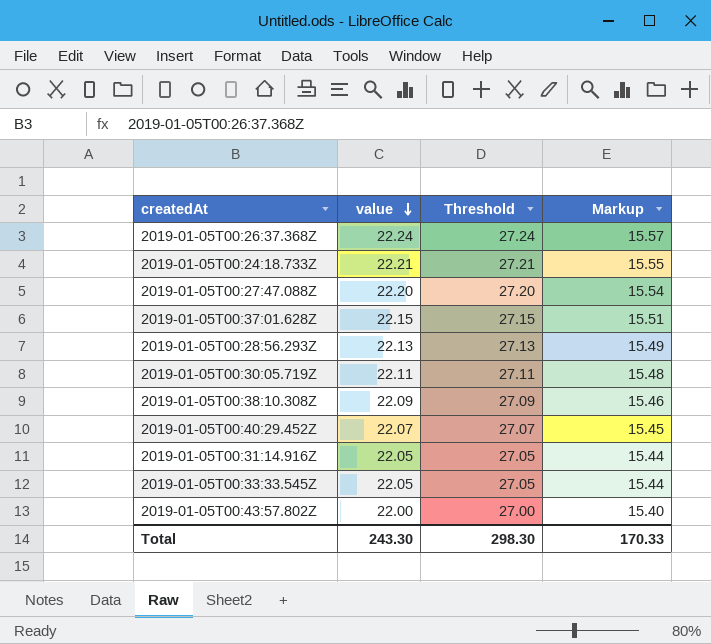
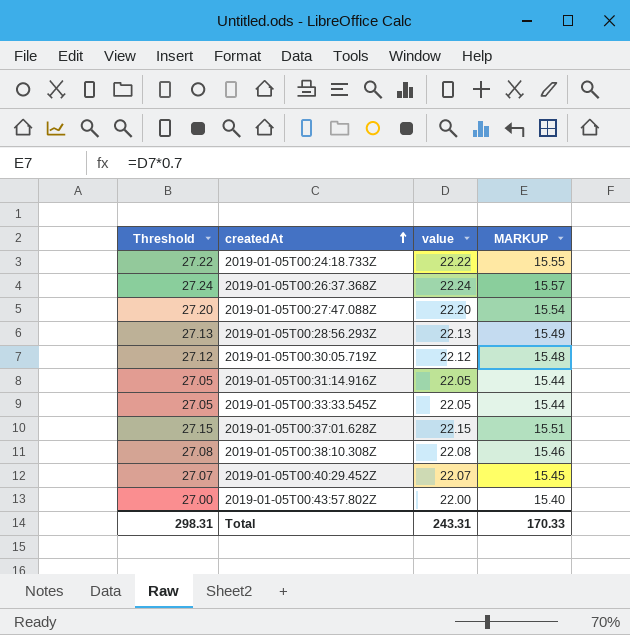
row order: value descending -> createdAt ascending
column Threshold | position: 3 -> 1
column name: Markup -> MARKUP
2019-01-05T00:24:18.733Z | Threshold: 27.21 -> 27.22
2019-01-05T00:24:18.733Z | value: 22.21 -> 22.22
2019-01-05T00:30:05.719Z | Threshold: 27.11 -> 27.12
2019-01-05T00:30:05.719Z | value: 22.11 -> 22.12
2019-01-05T00:38:10.308Z | Threshold: 27.09 -> 27.08
2019-01-05T00:38:10.308Z | value: 22.09 -> 22.08
Total | Threshold: 298.30 -> 298.31
Total | value: 243.30 -> 243.31

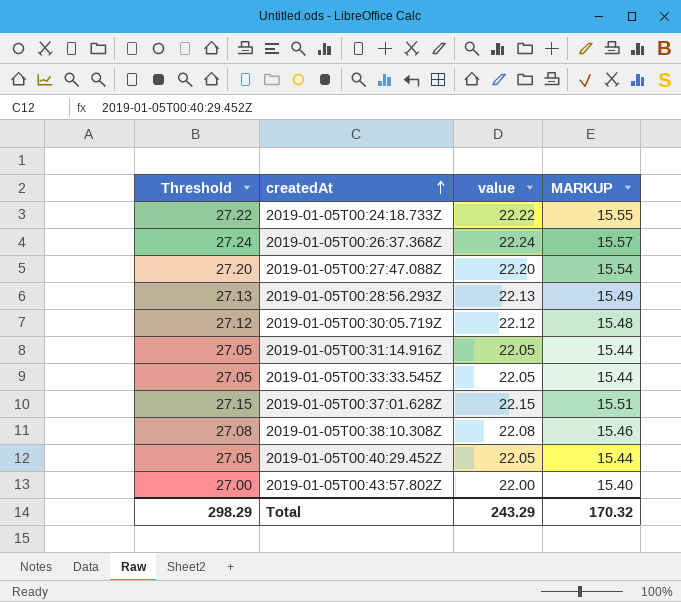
2019-01-05T00:40:29.452Z | Threshold: 27.07 -> 27.05
2019-01-05T00:40:29.452Z | value: 22.07 -> 22.05
2019-01-05T00:40:29.452Z | MARKUP: 15.45 -> 15.44
Total | Threshold: 298.31 -> 298.29
Total | value: 243.31 -> 243.29
Total | MARKUP: 170.33 -> 170.32

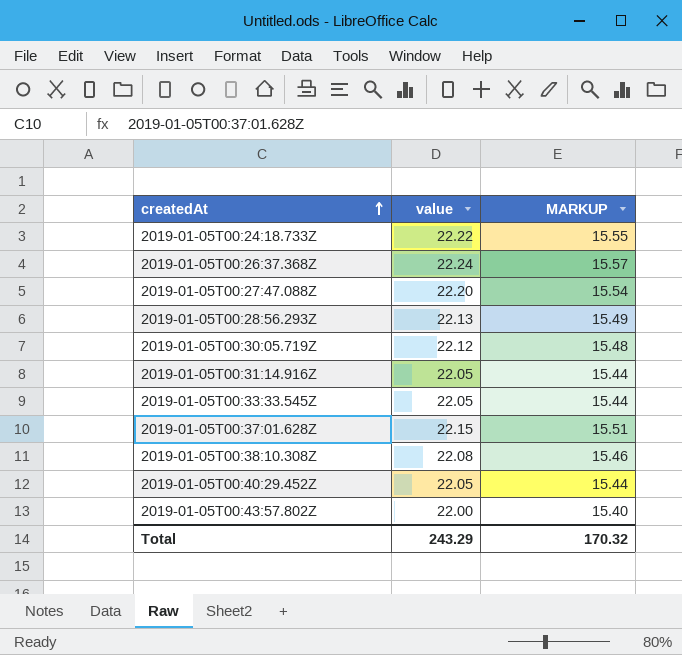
column Threshold | formula: [value] + 5 -> none

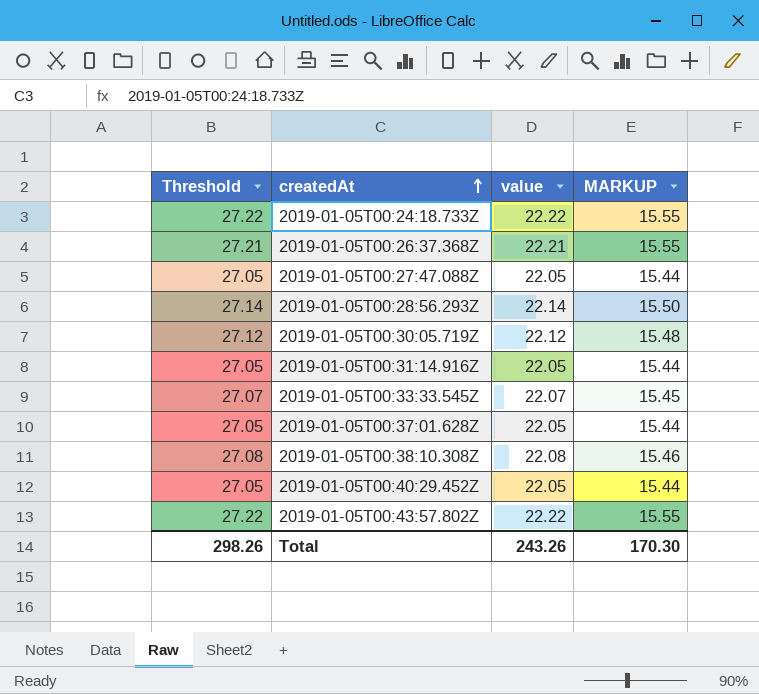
column Threshold | formula: none -> [value] + 5
2019-01-05T00:26:37.368Z | value: 22.24 -> 22.21
2019-01-05T00:26:37.368Z | MARKUP: 15.57 -> 15.55
2019-01-05T00:27:47.088Z | value: 22.20 -> 22.05
2019-01-05T00:27:47.088Z | MARKUP: 15.54 -> 15.44
2019-01-05T00:28:56.293Z | value: 22.13 -> 22.14
2019-01-05T00:28:56.293Z | MARKUP: 15.49 -> 15.50
2019-01-05T00:33:33.545Z | value: 22.05 -> 22.07
2019-01-05T00:33:33.545Z | MARKUP: 15.44 -> 15.45
2019-01-05T00:37:01.628Z | value: 22.15 -> 22.05
2019-01-05T00:37:01.628Z | MARKUP: 15.51 -> 15.44
2019-01-05T00:43:57.802Z | value: 22.00 -> 22.22
2019-01-05T00:43:57.802Z | MARKUP: 15.40 -> 15.55
Total | value: 243.29 -> 243.26
Total | MARKUP: 170.32 -> 170.30

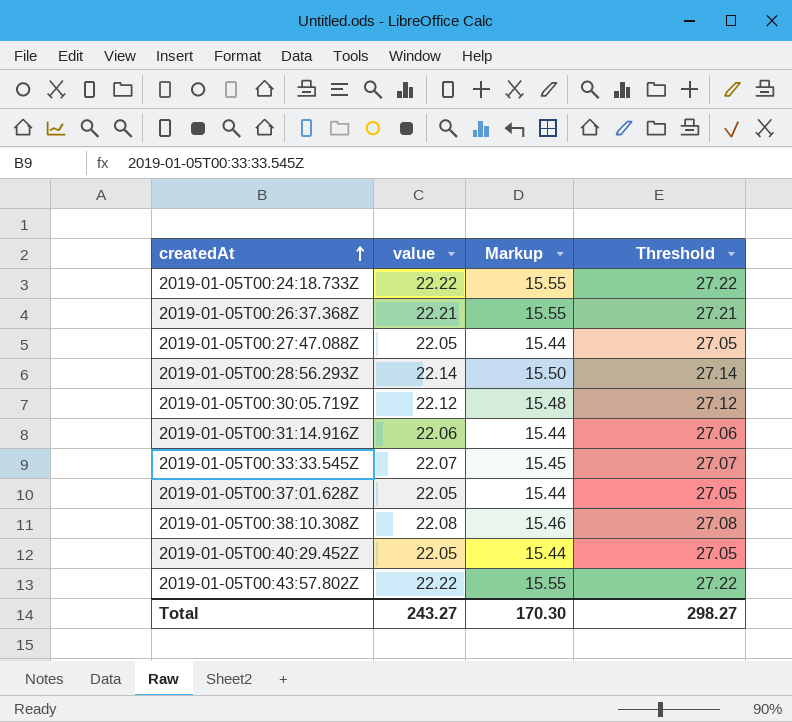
column name: MARKUP -> Markup
column Threshold | position: 1 -> 4
2019-01-05T00:31:14.916Z | value: 22.05 -> 22.06
2019-01-05T00:31:14.916Z | Threshold: 27.05 -> 27.06
Total | value: 243.26 -> 243.27
Total | Threshold: 298.26 -> 298.27

